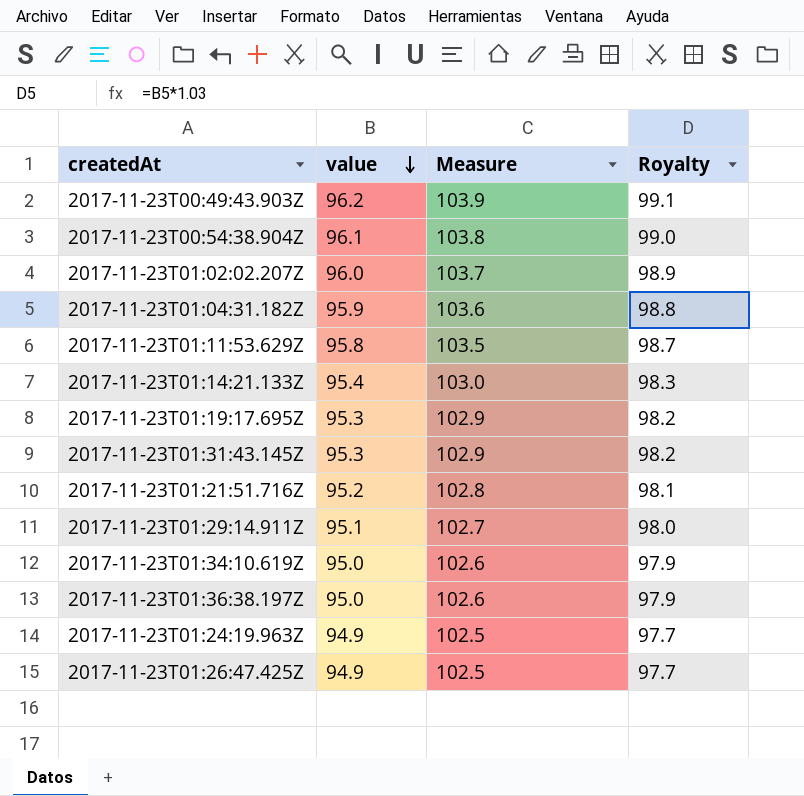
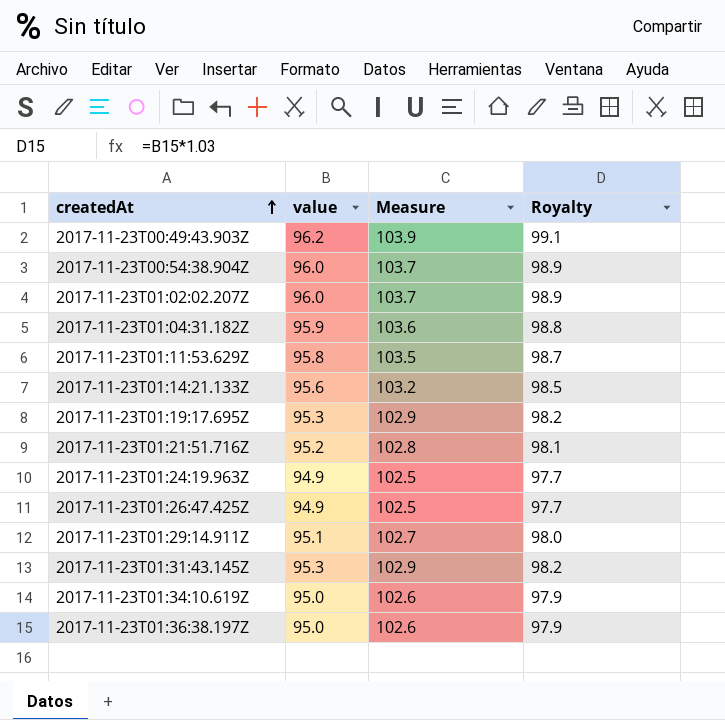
row order: value descending -> createdAt ascending
2017-11-23T00:54:38.904Z | value: 96.1 -> 96.0
2017-11-23T00:54:38.904Z | Measure: 103.8 -> 103.7
2017-11-23T00:54:38.904Z | Royalty: 99.0 -> 98.9
2017-11-23T01:14:21.133Z | value: 95.4 -> 95.6
2017-11-23T01:14:21.133Z | Measure: 103.0 -> 103.2
2017-11-23T01:14:21.133Z | Royalty: 98.3 -> 98.5

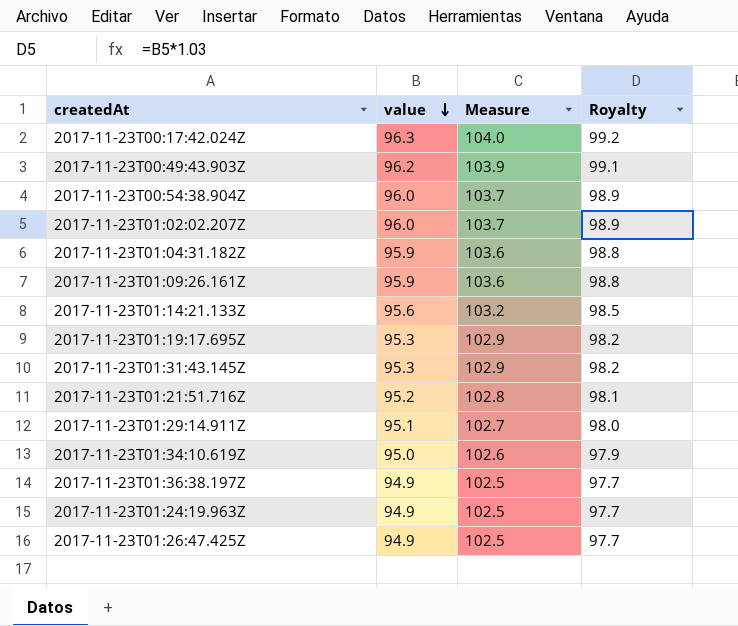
row order: createdAt ascending -> value descending
row 2017-11-23T01:11:53.629Z: 95.8 | 103.5 | 98.7 -> none
row 2017-11-23T00:17:42.024Z: none -> 96.3 | 104.0 | 99.2
row 2017-11-23T01:09:26.161Z: none -> 95.9 | 103.6 | 98.8
2017-11-23T01:36:38.197Z | value: 95.0 -> 94.9
2017-11-23T01:36:38.197Z | Measure: 102.6 -> 102.5
2017-11-23T01:36:38.197Z | Royalty: 97.9 -> 97.7

